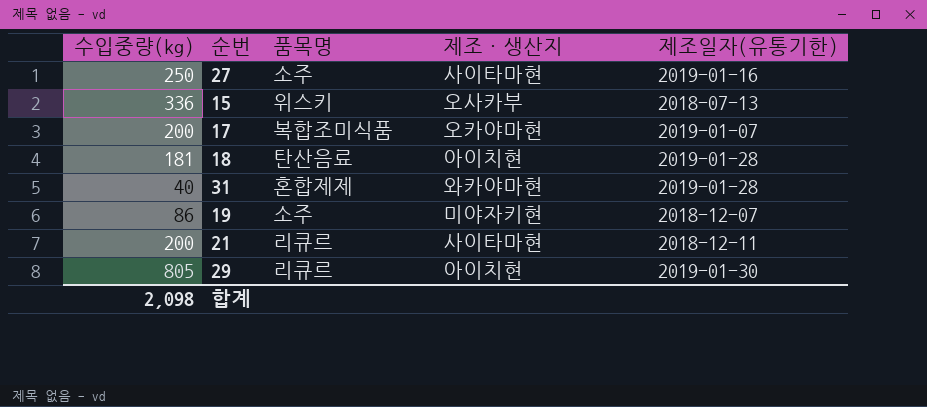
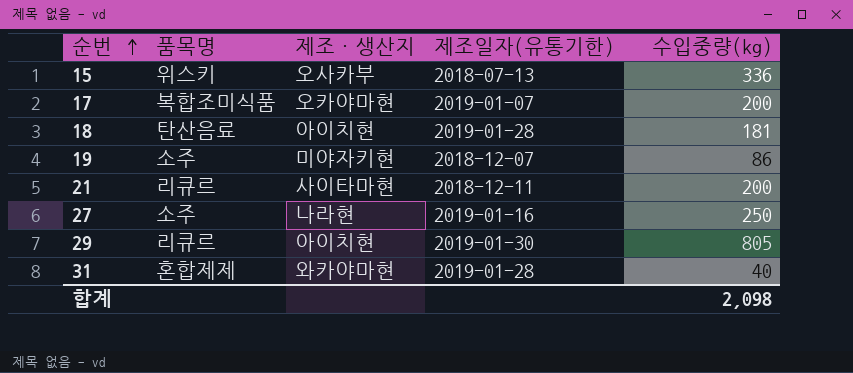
row order: none -> 순번 ascending
column 수입중량(kg) | position: 1 -> 5
27 | 제조·생산지: 사이타마현 -> 나라현

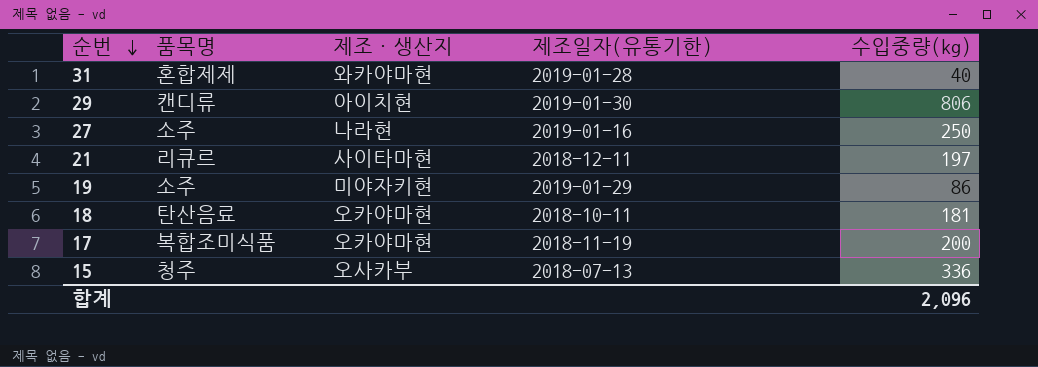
row order: 순번 ascending -> 순번 descending
29 | 품목명: 리큐르 -> 캔디류
29 | 수입중량(kg): 805 -> 806
21 | 수입중량(kg): 200 -> 197
19 | 제조일자(유통기한): 2018-12-07 -> 2019-01-29
18 | 제조·생산지: 아이치현 -> 오카야마현
18 | 제조일자(유통기한): 2019-01-28 -> 2018-10-11
17 | 제조일자(유통기한): 2019-01-07 -> 2018-11-19
15 | 품목명: 위스키 -> 청주
합계 | 수입중량(kg): 2,098 -> 2,096

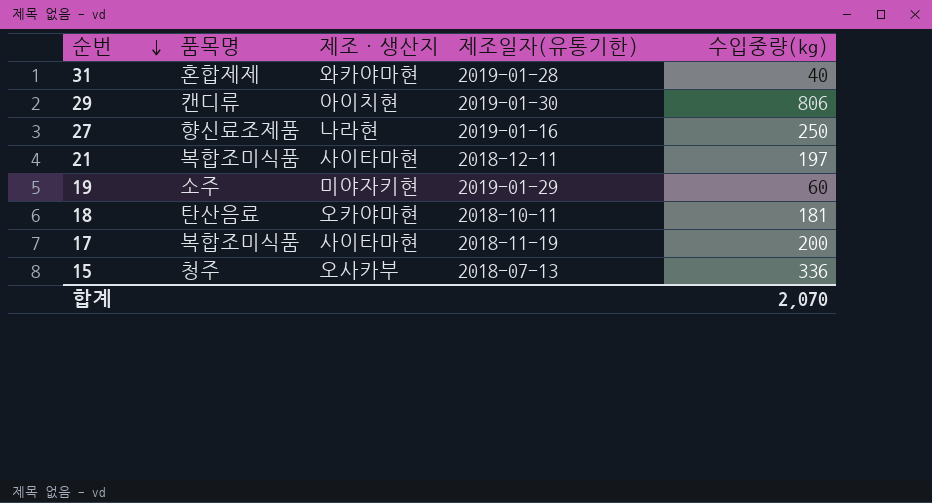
27 | 품목명: 소주 -> 향신료조제품
21 | 품목명: 리큐르 -> 복합조미식품
19 | 수입중량(kg): 86 -> 60
17 | 제조·생산지: 오카야마현 -> 사이타마현
합계 | 수입중량(kg): 2,096 -> 2,070

